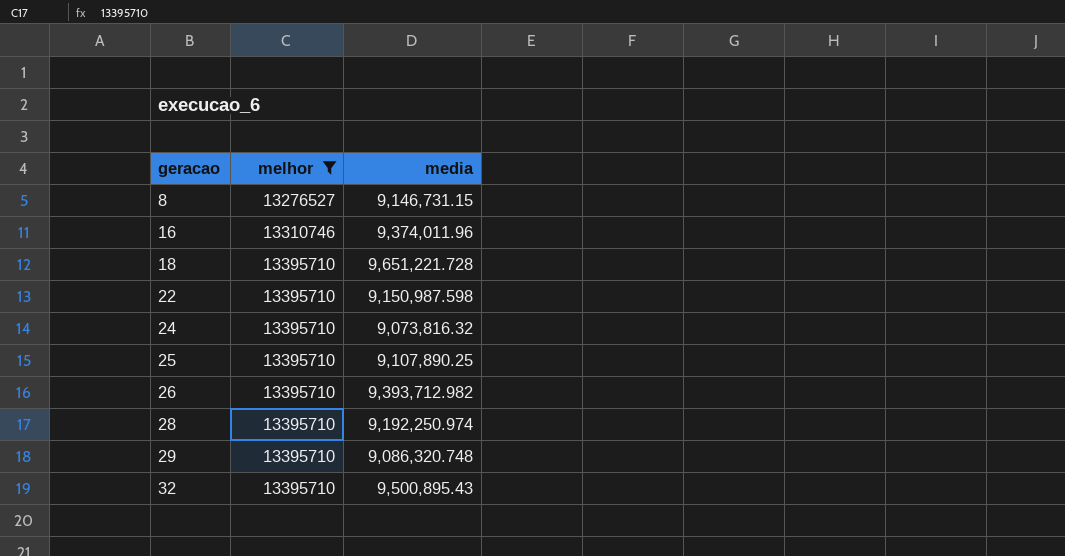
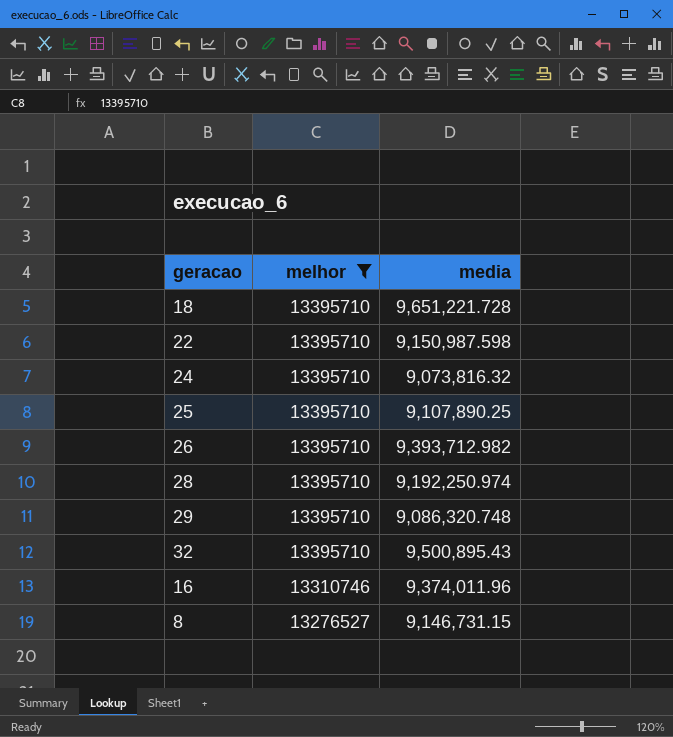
row order: geracao ascending -> melhor descending

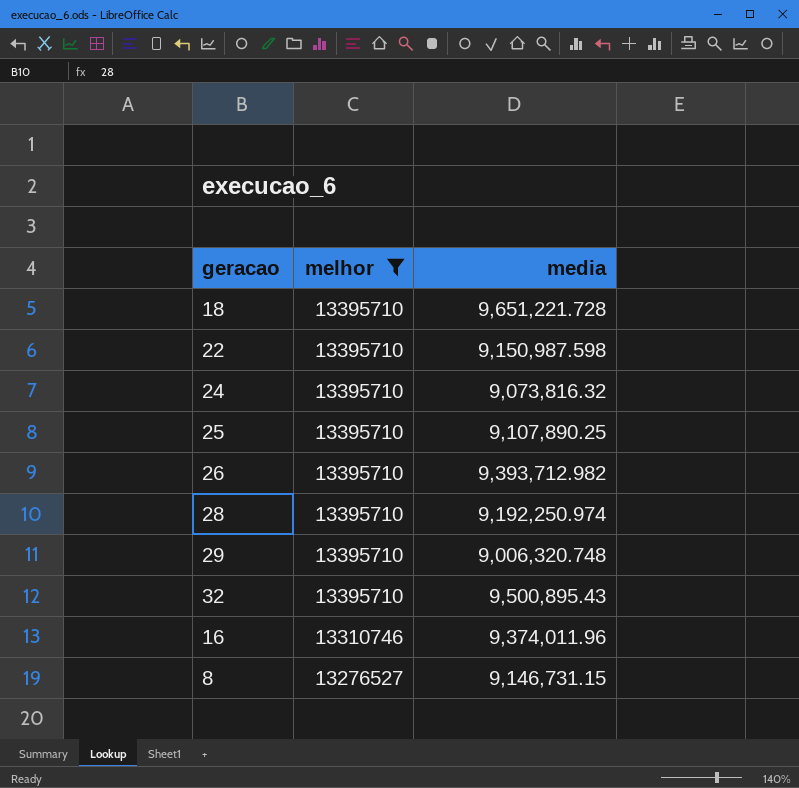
29 | media: 9,086,320.748 -> 9,006,320.748

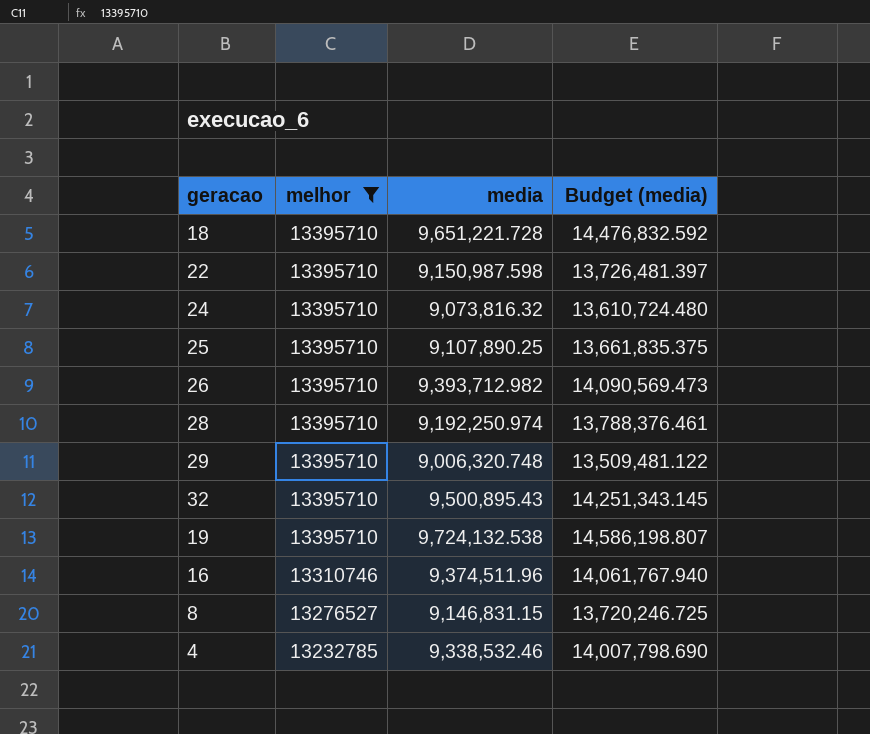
column Budget (media) | formula: none -> [media] * 1.5
row 19: none -> 13395710 | 9,724,132.538 | 14,586,198.807
16 | media: 9,374,011.96 -> 9,374,511.96
8 | media: 9,146,731.15 -> 9,146,831.15
row 4: none -> 13232785 | 9,338,532.46 | 14,007,798.690

